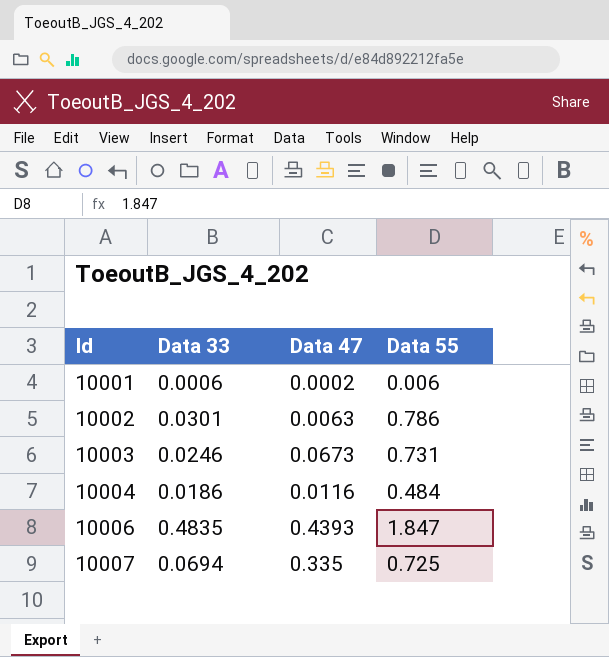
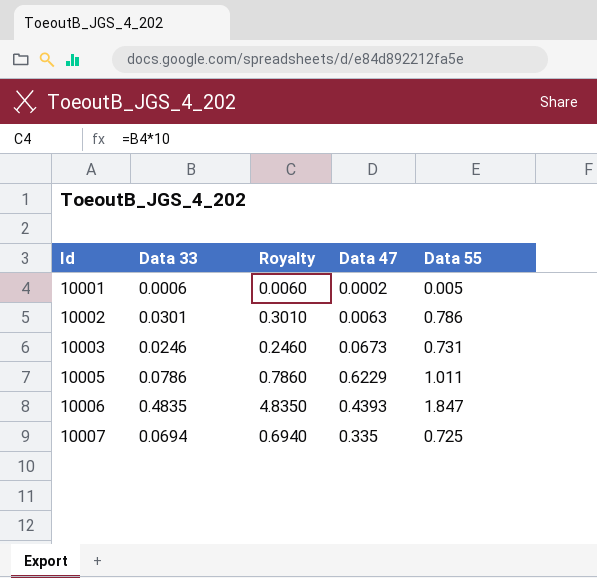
column Royalty | formula: none -> [Data 33] * 10
row 10004: 0.0186 | 0.0116 | 0.484 -> none
10001 | Data 55: 0.006 -> 0.005
row 10005: none -> 0.0786 | 0.7860 | 0.6229 | 1.011

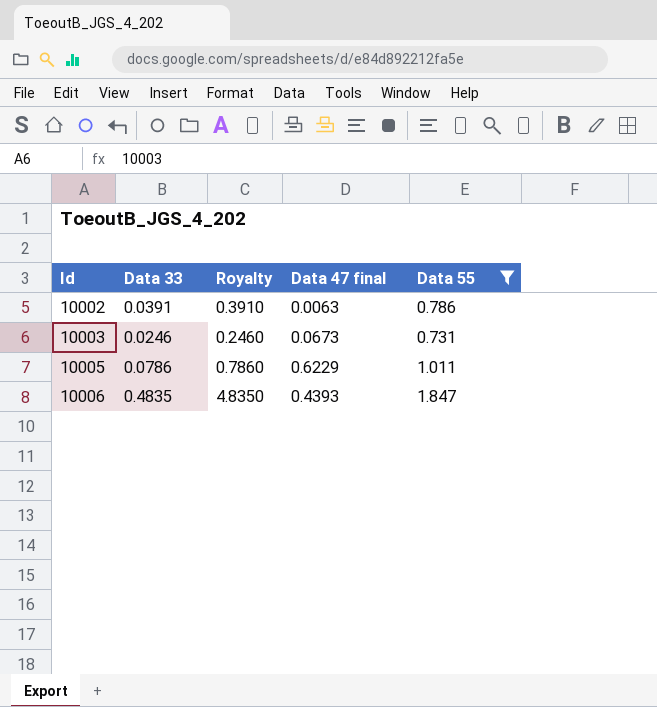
filter: none -> Data 55 >= 0.731
column name: Data 47 -> Data 47 final
10002 | Data 33: 0.0301 -> 0.0391
10002 | Royalty: 0.3010 -> 0.3910

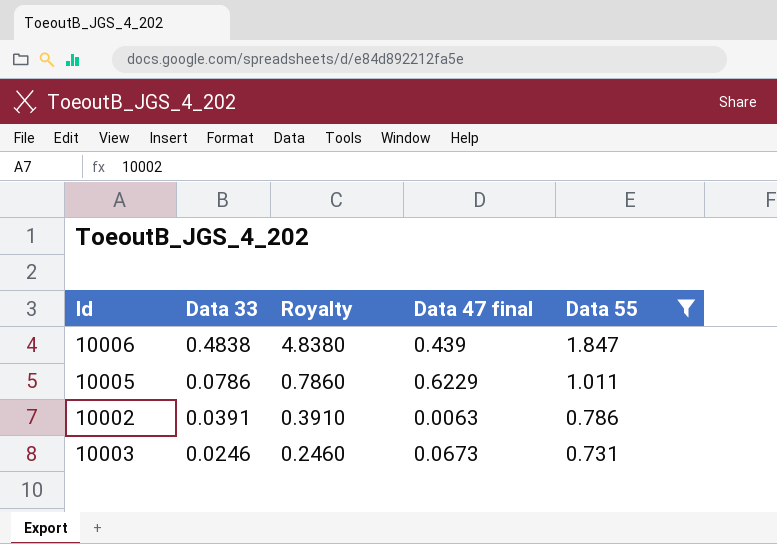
row order: Id ascending -> Data 33 descending
10006 | Data 33: 0.4835 -> 0.4838
10006 | Royalty: 4.8350 -> 4.8380
10006 | Data 47 final: 0.4393 -> 0.439

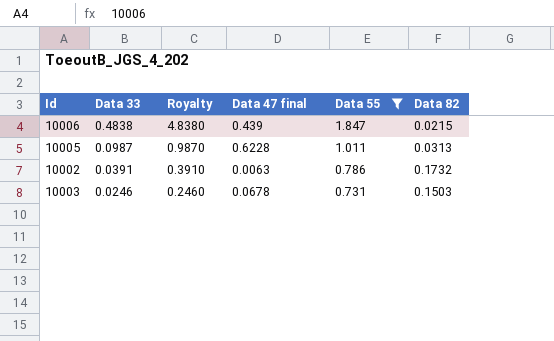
column Data 82 | position: none -> 6
10005 | Data 33: 0.0786 -> 0.0987
10005 | Royalty: 0.7860 -> 0.9870
10005 | Data 47 final: 0.6229 -> 0.6228
10003 | Data 47 final: 0.0673 -> 0.0678

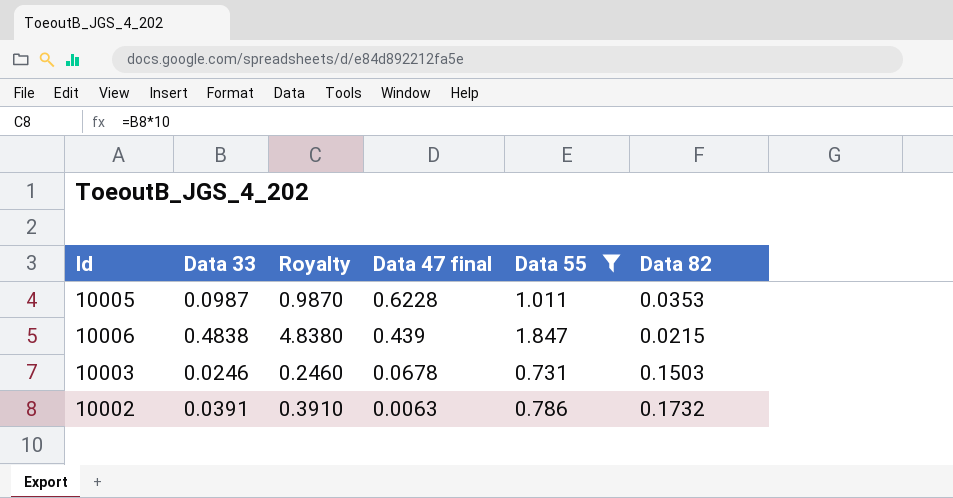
row order: Data 33 descending -> Data 47 final descending
10005 | Data 82: 0.0313 -> 0.0353

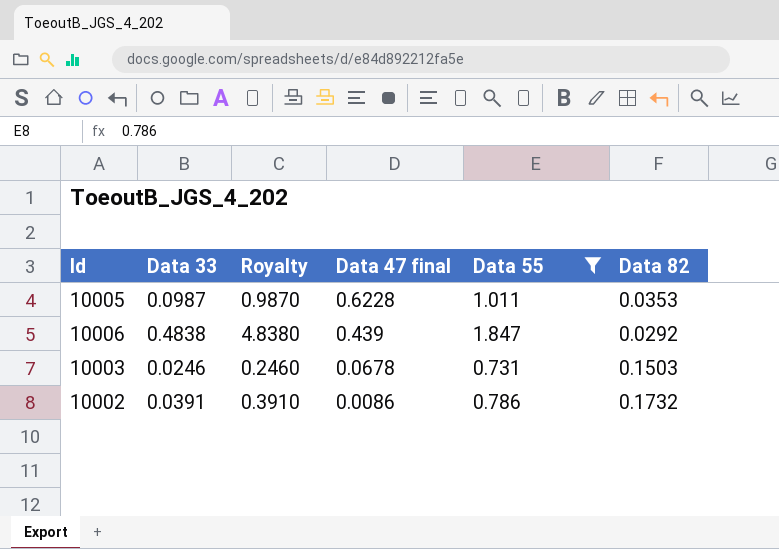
10006 | Data 82: 0.0215 -> 0.0292
10002 | Data 47 final: 0.0063 -> 0.0086

